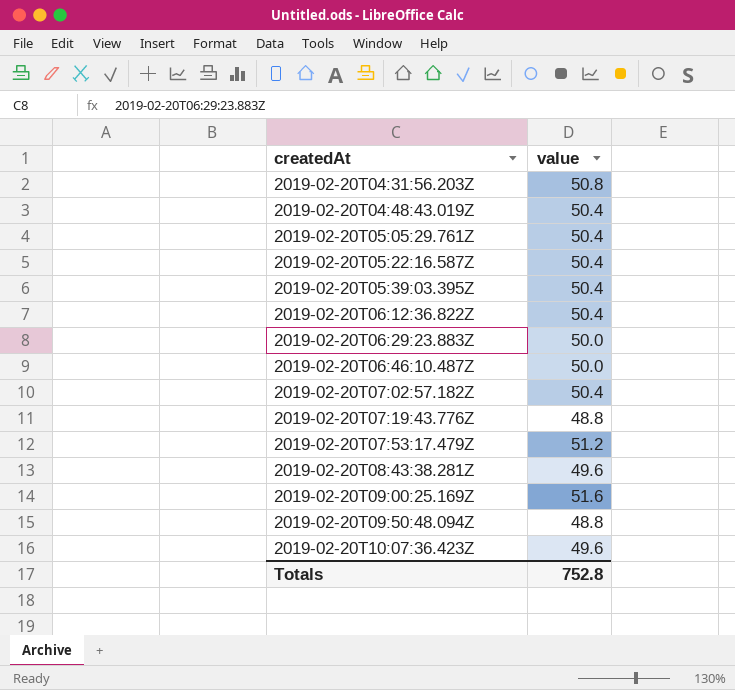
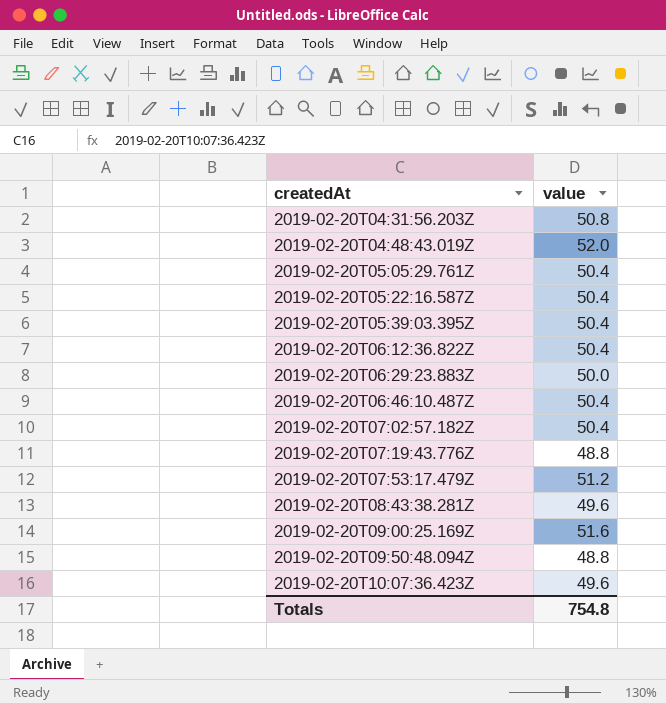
2019-02-20T04:48:43.019Z | value: 50.4 -> 52.0
2019-02-20T06:46:10.487Z | value: 50.0 -> 50.4
Totals | value: 752.8 -> 754.8

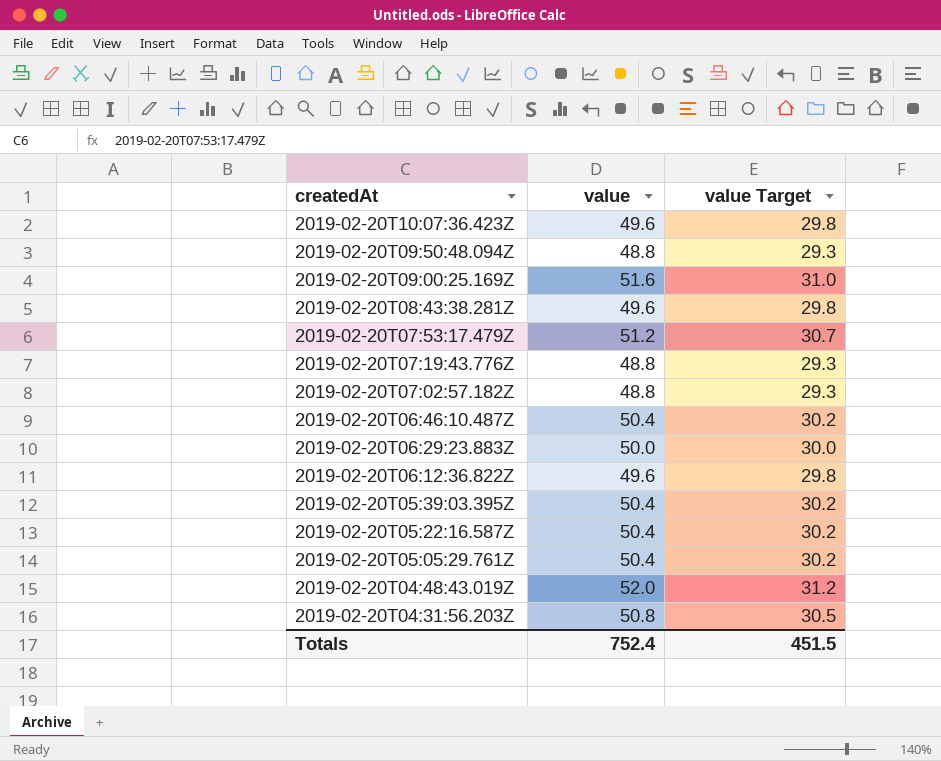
row order: createdAt ascending -> createdAt descending
column value Target | formula: none -> [value] * 0.6
2019-02-20T07:02:57.182Z | value: 50.4 -> 48.8
2019-02-20T06:12:36.822Z | value: 50.4 -> 49.6
Totals | value: 754.8 -> 752.4

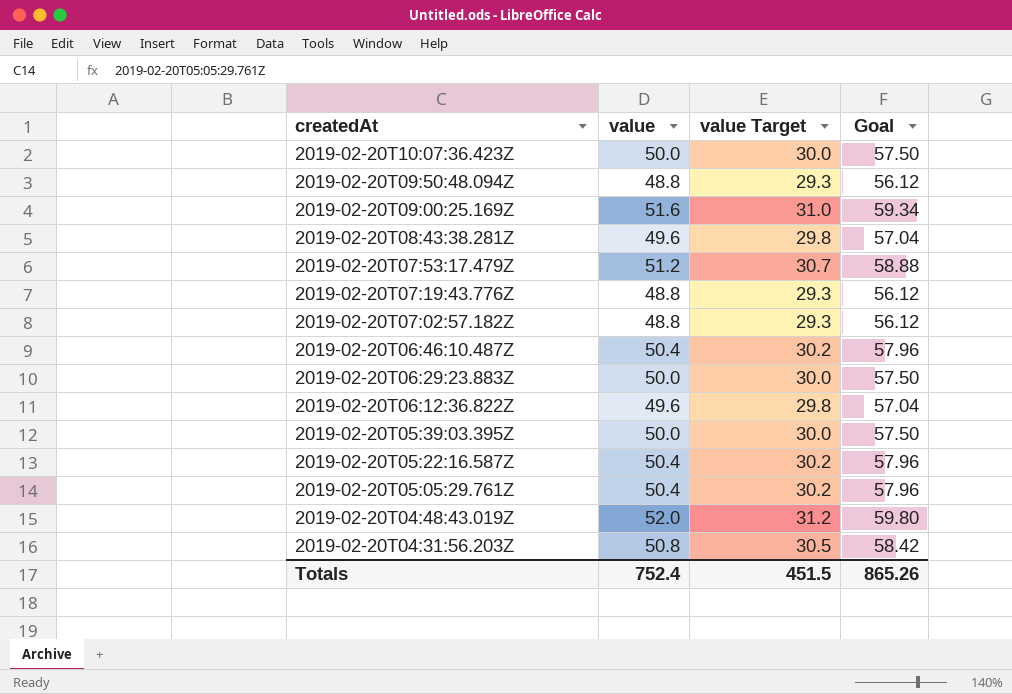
column Goal | formula: none -> [value] * 1.15
2019-02-20T10:07:36.423Z | value: 49.6 -> 50.0
2019-02-20T10:07:36.423Z | value Target: 29.8 -> 30.0
2019-02-20T05:39:03.395Z | value: 50.4 -> 50.0
2019-02-20T05:39:03.395Z | value Target: 30.2 -> 30.0

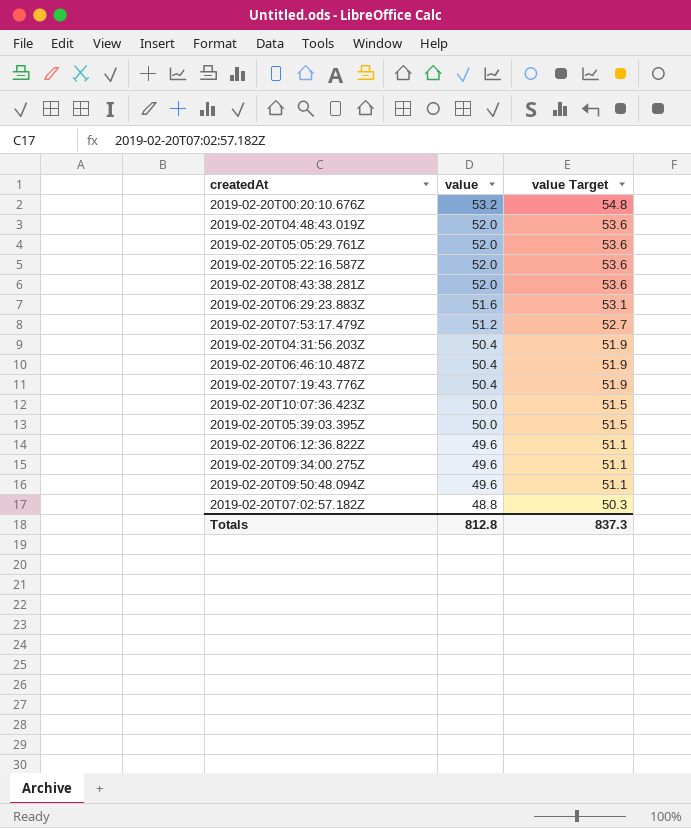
row order: createdAt descending -> value descending
column Goal | formula: [value] * 1.15 -> none
column value Target | formula: [value] * 0.6 -> [value] * 1.03
row 2019-02-20T09:00:25.169Z: 51.6 | 31.0 | 59.34 -> none
row 2019-02-20T00:20:10.676Z: none -> 53.2 | 54.8
2019-02-20T05:05:29.761Z | value: 50.4 -> 52.0
2019-02-20T05:22:16.587Z | value: 50.4 -> 52.0
2019-02-20T08:43:38.281Z | value: 49.6 -> 52.0
2019-02-20T06:29:23.883Z | value: 50.0 -> 51.6
2019-02-20T04:31:56.203Z | value: 50.8 -> 50.4
2019-02-20T07:19:43.776Z | value: 48.8 -> 50.4
row 2019-02-20T09:34:00.275Z: none -> 49.6 | 51.1
2019-02-20T09:50:48.094Z | value: 48.8 -> 49.6
Totals | value: 752.4 -> 812.8
Totals | value Target: 451.5 -> 837.3

